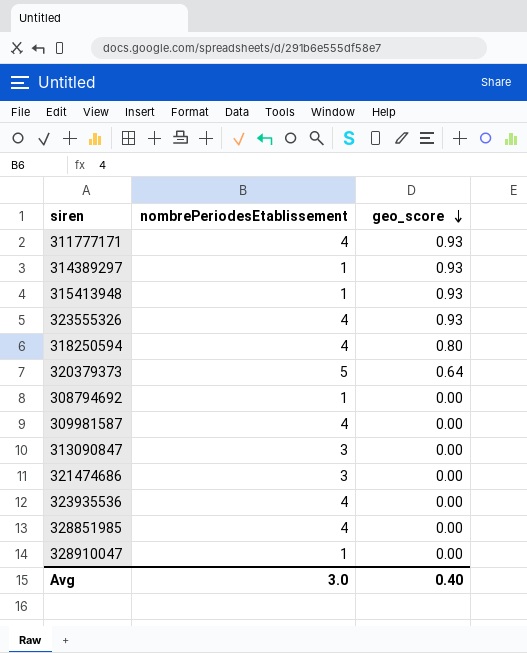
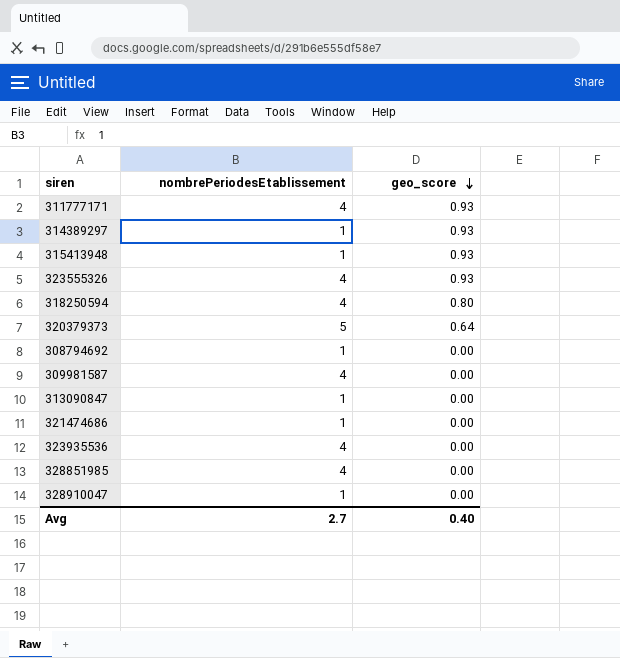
313090847 | nombrePeriodesEtablissement: 3 -> 1
321474686 | nombrePeriodesEtablissement: 3 -> 1
Avg | nombrePeriodesEtablissement: 3.0 -> 2.7

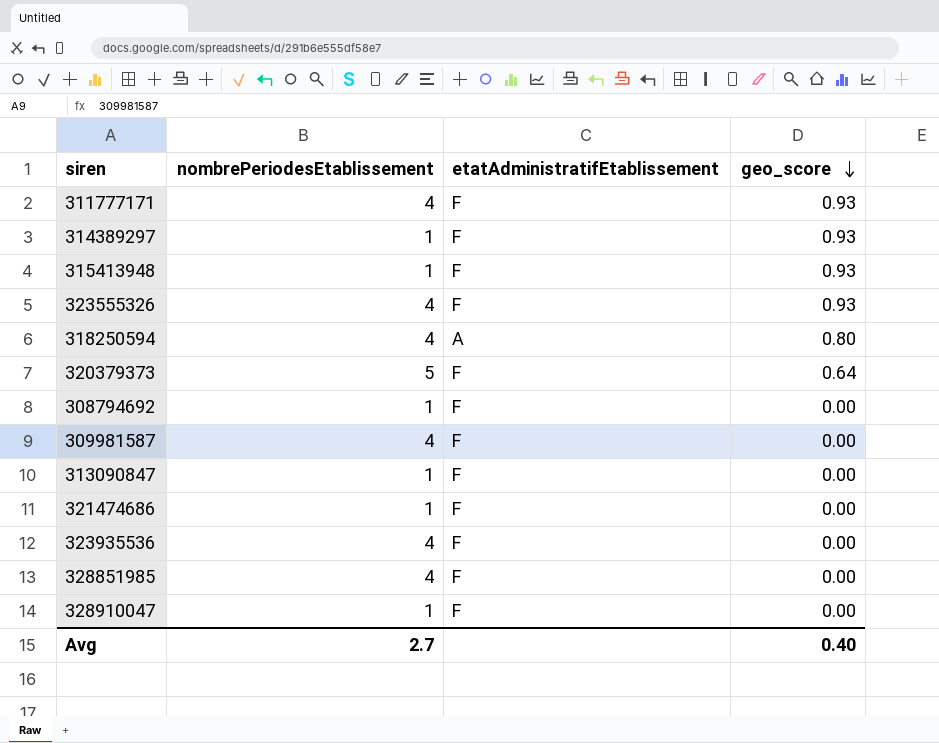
column etatAdministratifEtablissement | position: none -> 3

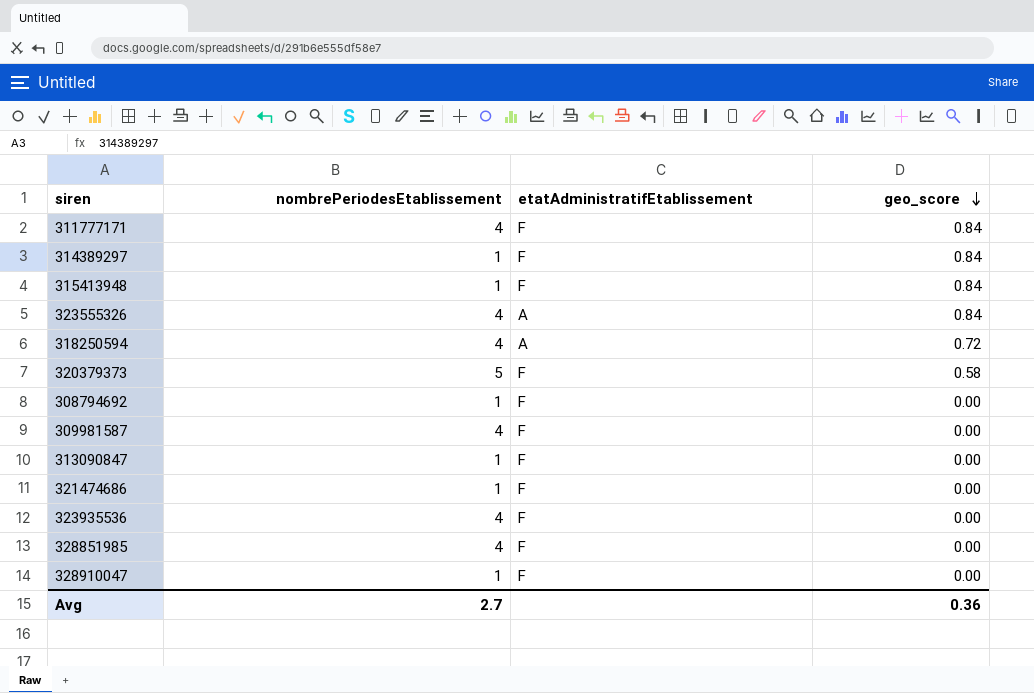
311777171 | geo_score: 0.93 -> 0.84
314389297 | geo_score: 0.93 -> 0.84
315413948 | geo_score: 0.93 -> 0.84
323555326 | etatAdministratifEtablissement: F -> A
323555326 | geo_score: 0.93 -> 0.84
318250594 | geo_score: 0.80 -> 0.72
320379373 | geo_score: 0.64 -> 0.58
Avg | geo_score: 0.40 -> 0.36

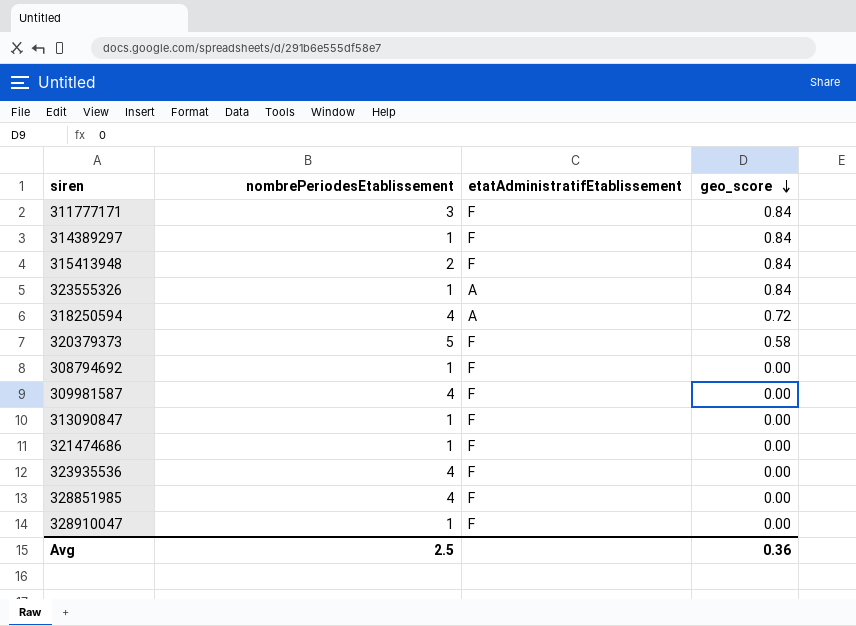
311777171 | nombrePeriodesEtablissement: 4 -> 3
315413948 | nombrePeriodesEtablissement: 1 -> 2
323555326 | nombrePeriodesEtablissement: 4 -> 1
Avg | nombrePeriodesEtablissement: 2.7 -> 2.5

